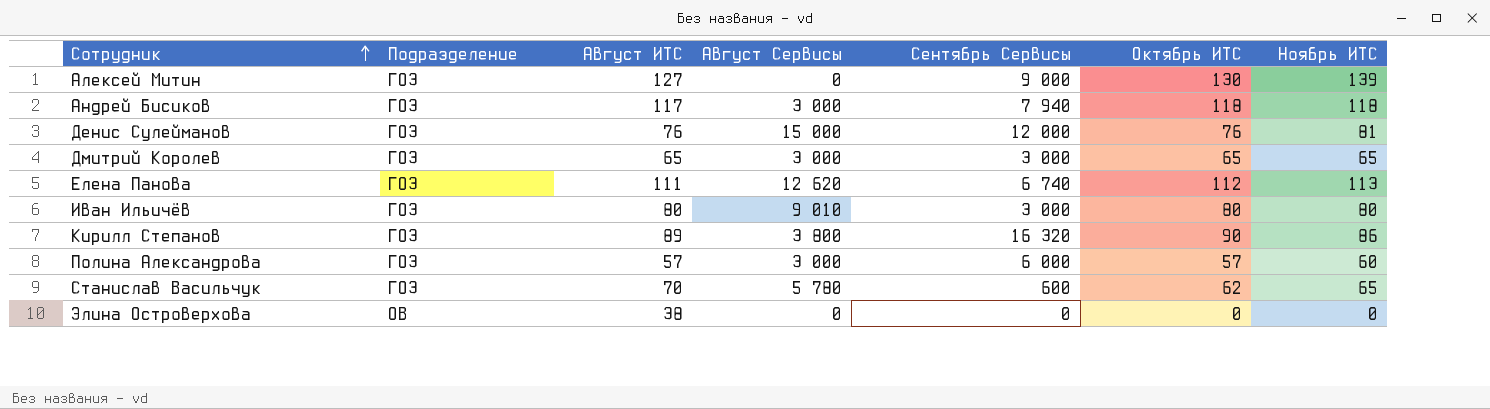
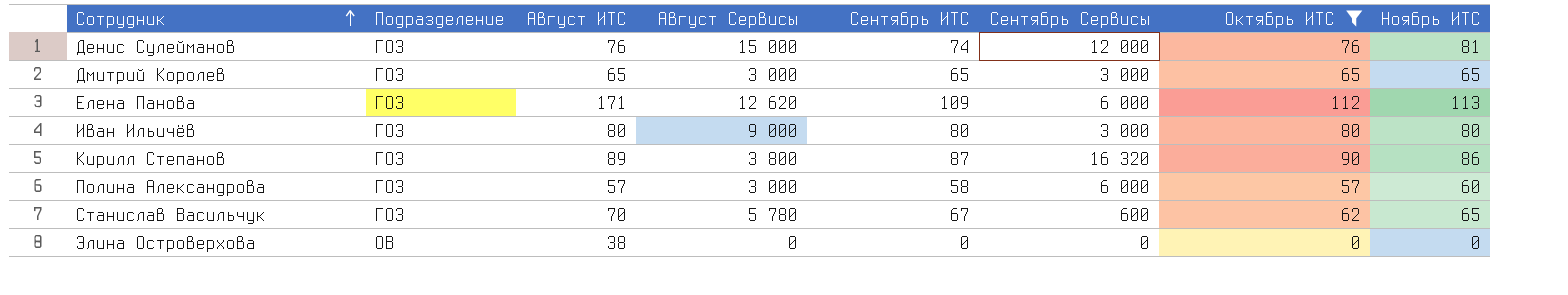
filter: none -> Октябрь ИТС <= 112
column Сентябрь ИТС | position: none -> 5
Елена Панова | Август ИТС: 111 -> 171
Елена Панова | Сентябрь Сервисы: 6 740 -> 6 000
Иван Ильичёв | Август Сервисы: 9 010 -> 9 000

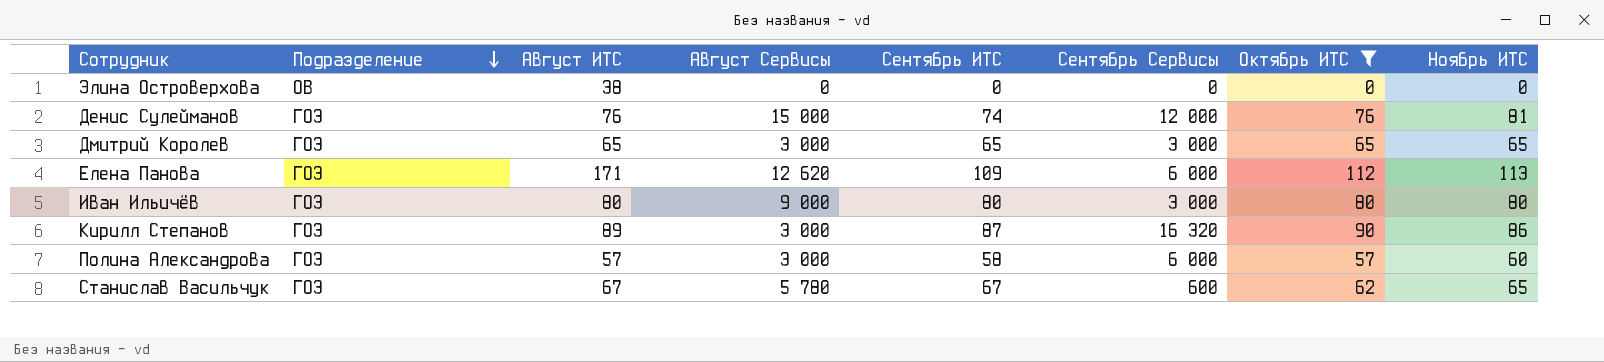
row order: Сотрудник ascending -> Подразделение descending
Кирилл Степанов | Август Сервисы: 3 800 -> 3 000
Станислав Васильчук | Август ИТС: 70 -> 67

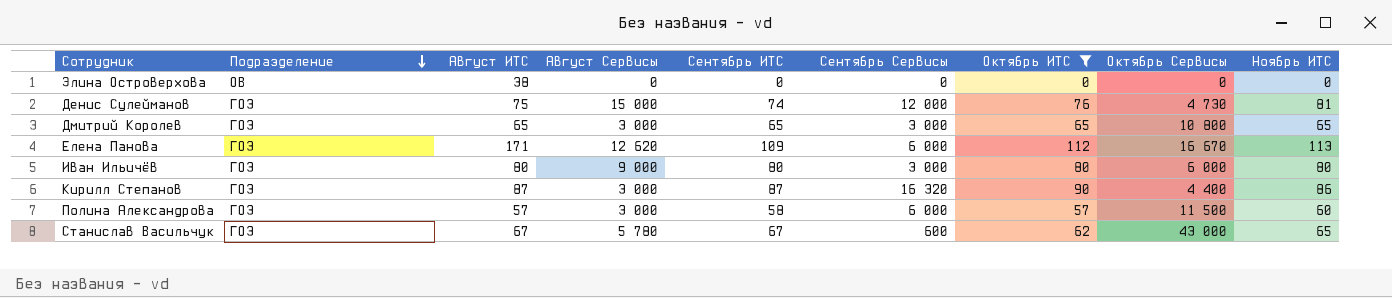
column Октябрь Сервисы | position: none -> 8
Денис Сулейманов | Август ИТС: 76 -> 75
Кирилл Степанов | Август ИТС: 89 -> 87

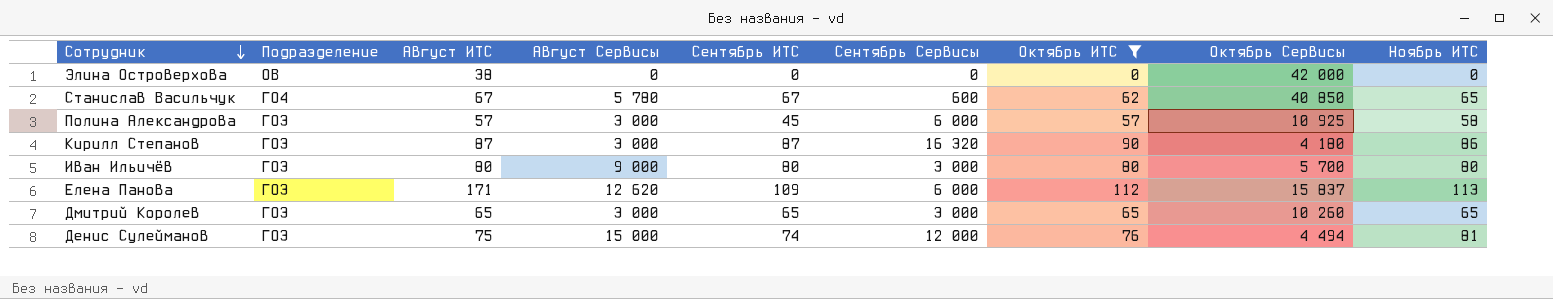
row order: Подразделение descending -> Сотрудник descending
Элина Островерхова | Октябрь Сервисы: 0 -> 42 000
Станислав Васильчук | Подразделение: ГО3 -> ГО4
Станислав Васильчук | Октябрь Сервисы: 43 000 -> 40 850
Полина Александрова | Сентябрь ИТС: 58 -> 45
Полина Александрова | Октябрь Сервисы: 11 500 -> 10 925
Полина Александрова | Ноябрь ИТС: 60 -> 58
Кирилл Степанов | Октябрь Сервисы: 4 400 -> 4 180
Иван Ильичёв | Октябрь Сервисы: 6 000 -> 5 700
Елена Панова | Октябрь Сервисы: 16 670 -> 15 837
Дмитрий Королев | Октябрь Сервисы: 10 800 -> 10 260
Денис Сулейманов | Октябрь Сервисы: 4 730 -> 4 494

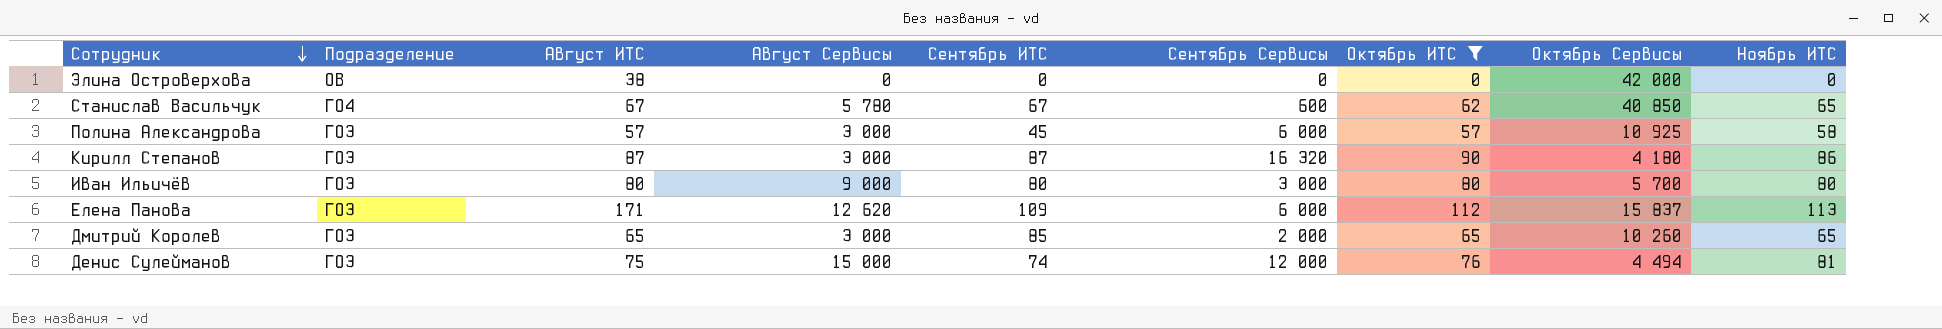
Дмитрий Королев | Сентябрь ИТС: 65 -> 85
Дмитрий Королев | Сентябрь Сервисы: 3 000 -> 2 000

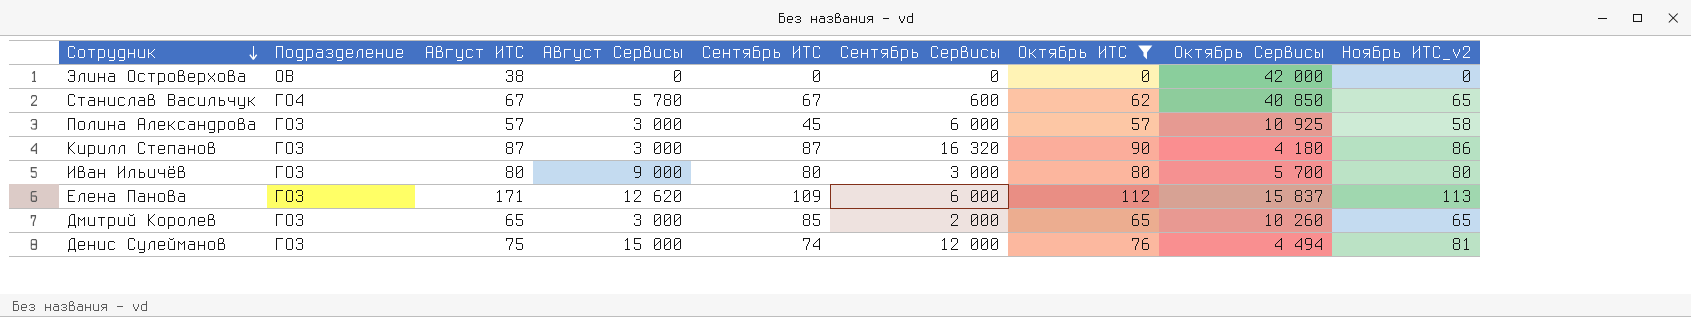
column name: Ноябрь ИТС -> Ноябрь ИТС_v2

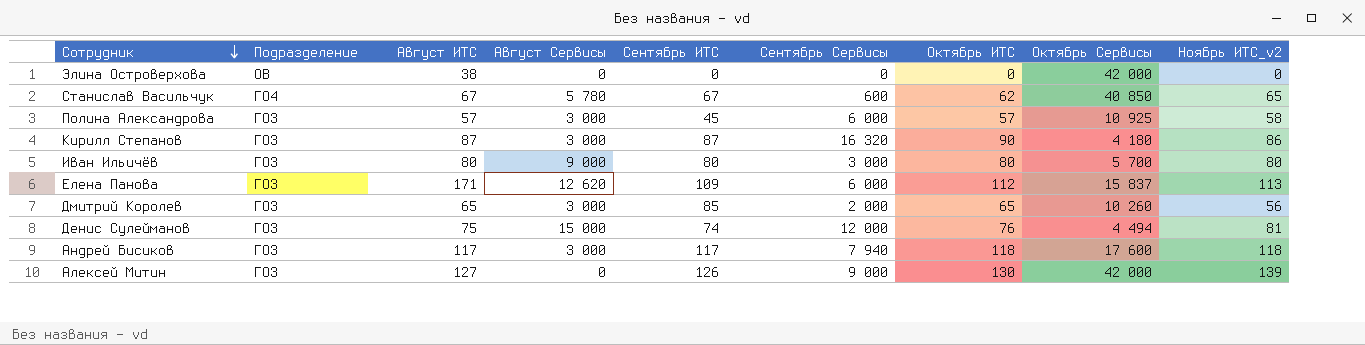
filter: Октябрь ИТС <= 112 -> none
Дмитрий Королев | Ноябрь ИТС_v2: 65 -> 56

